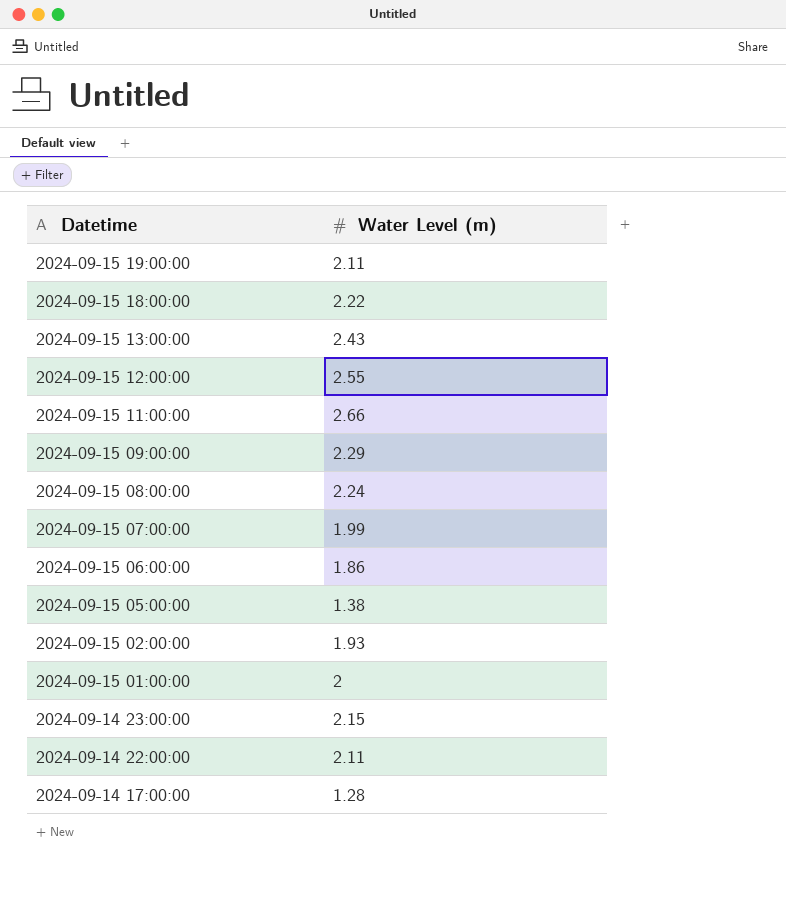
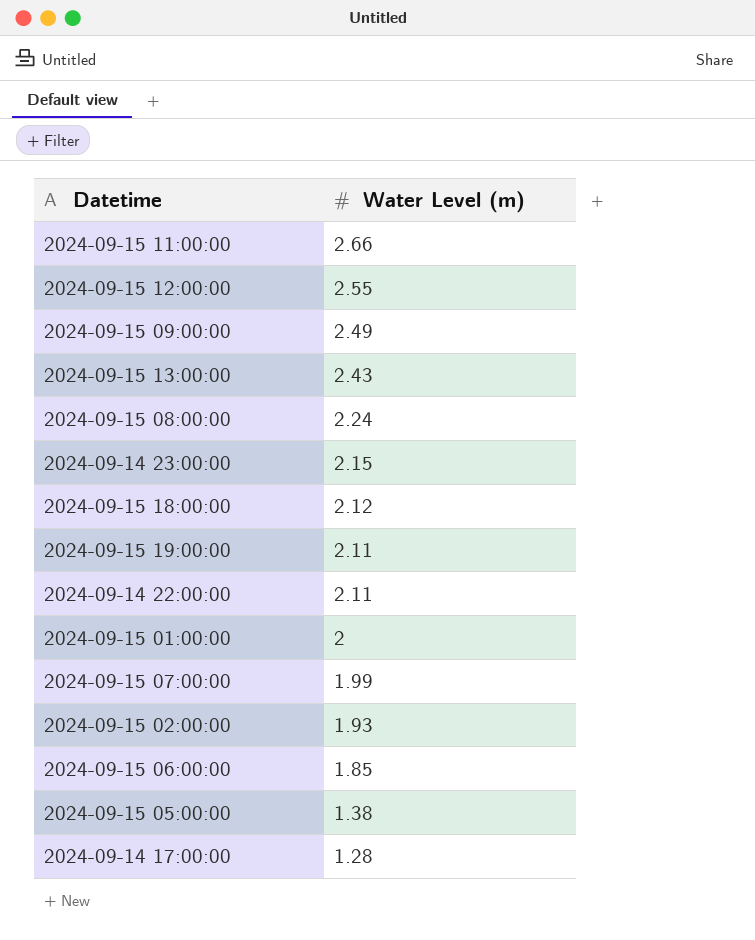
row order: Datetime descending -> Water Level (m) descending
2024-09-15 09:00:00 | Water Level (m): 2.29 -> 2.49
2024-09-15 18:00:00 | Water Level (m): 2.22 -> 2.12
2024-09-15 06:00:00 | Water Level (m): 1.86 -> 1.85

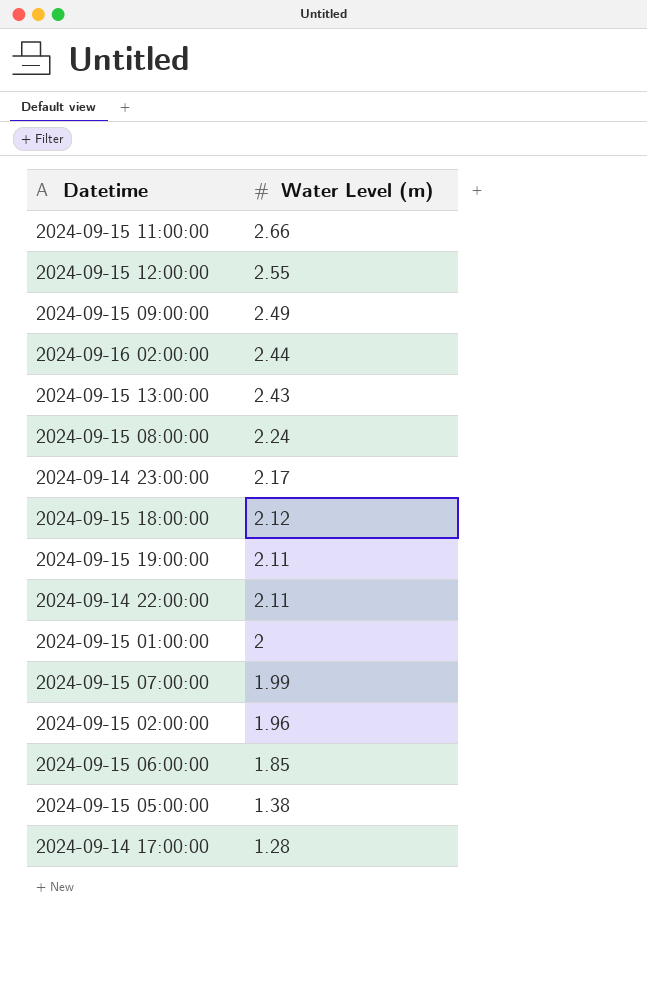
row 2024-09-16 02:00:00: none -> 2.44
2024-09-14 23:00:00 | Water Level (m): 2.15 -> 2.17
2024-09-15 02:00:00 | Water Level (m): 1.93 -> 1.96

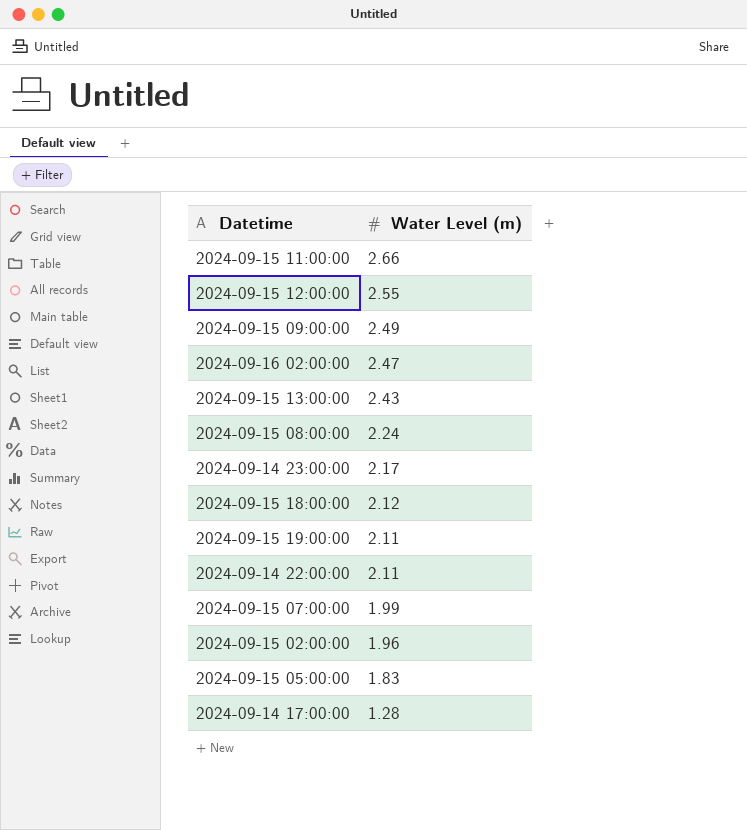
row 2024-09-15 01:00:00: 2 -> none
row 2024-09-15 06:00:00: 1.85 -> none
2024-09-16 02:00:00 | Water Level (m): 2.44 -> 2.47
2024-09-15 05:00:00 | Water Level (m): 1.38 -> 1.83

